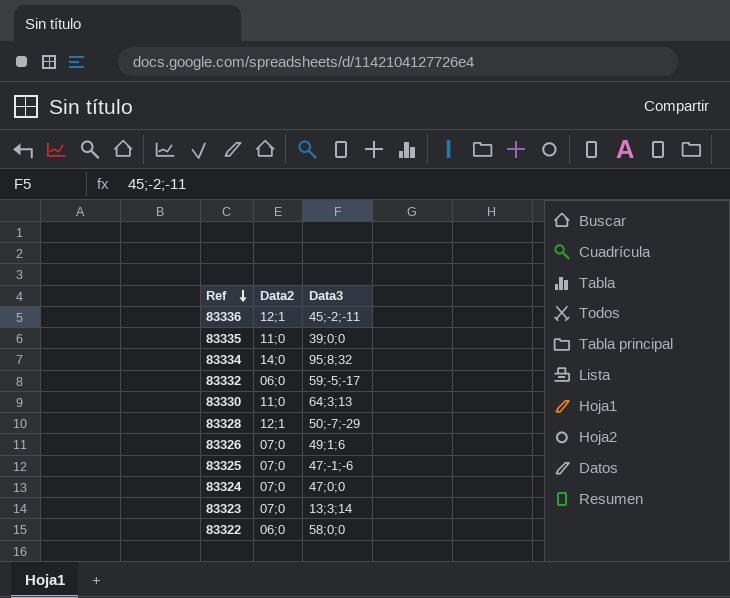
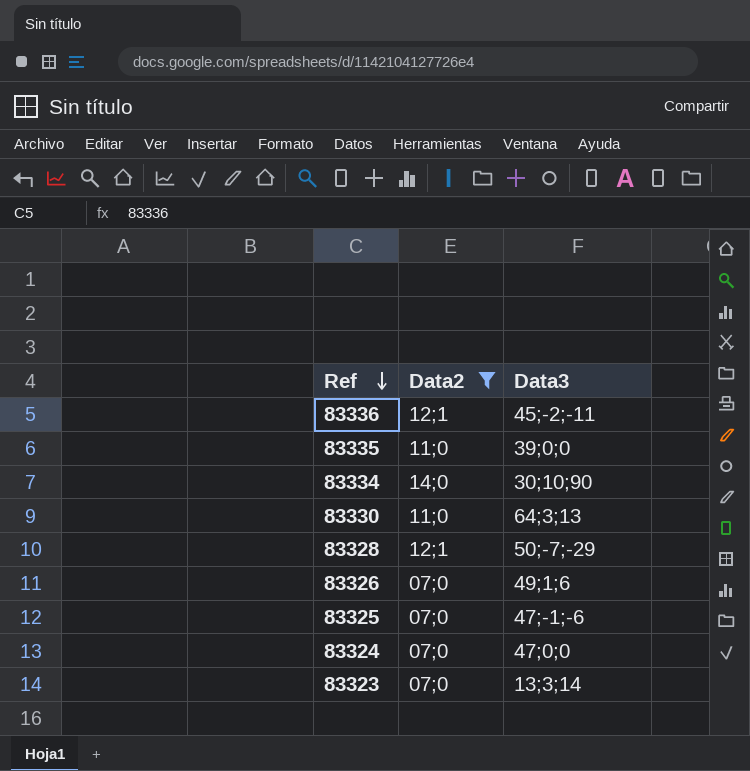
filter: none -> Data2 != 06;0
83334 | Data3: 95;8;32 -> 30;10;90

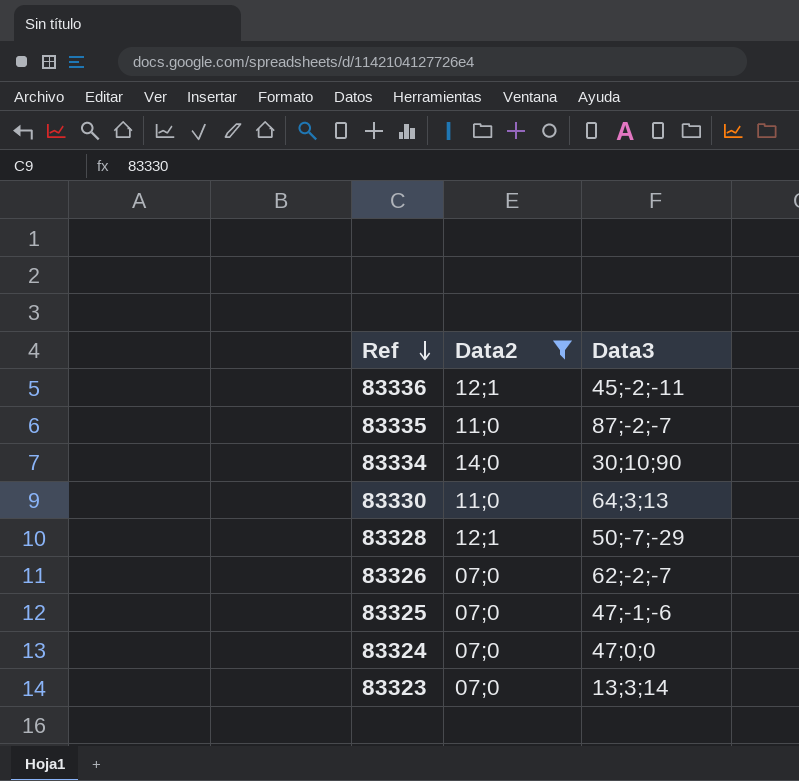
83335 | Data3: 39;0;0 -> 87;-2;-7
83326 | Data3: 49;1;6 -> 62;-2;-7

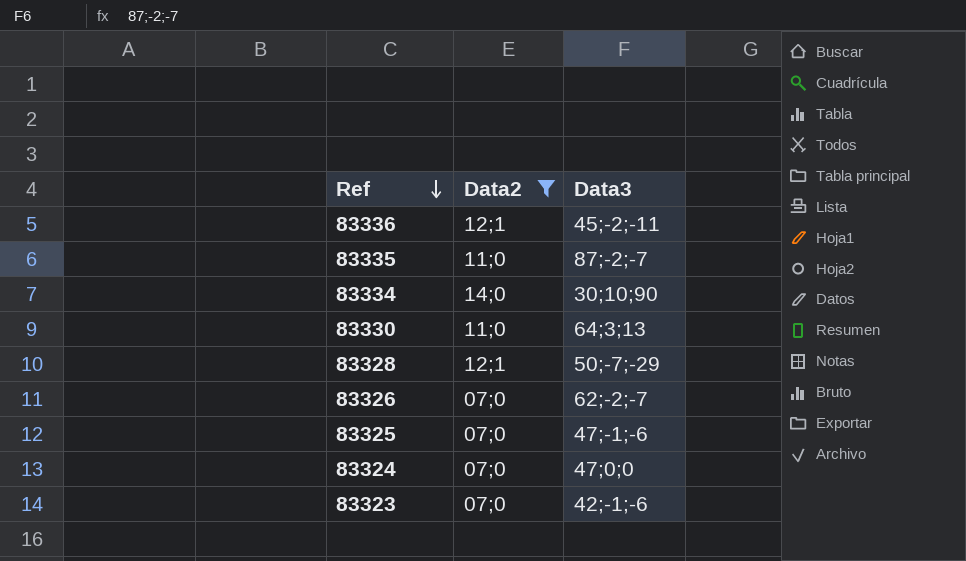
83323 | Data3: 13;3;14 -> 42;-1;-6

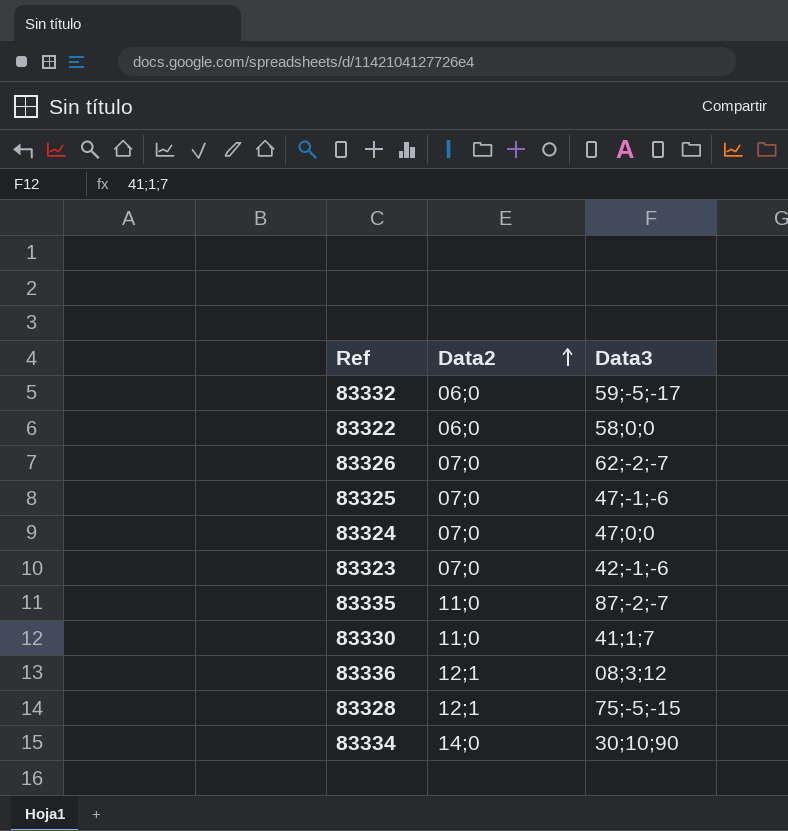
filter: Data2 != 06;0 -> none
row order: Ref descending -> Data2 ascending
83330 | Data3: 64;3;13 -> 41;1;7
83336 | Data3: 45;-2;-11 -> 08;3;12
83328 | Data3: 50;-7;-29 -> 75;-5;-15

